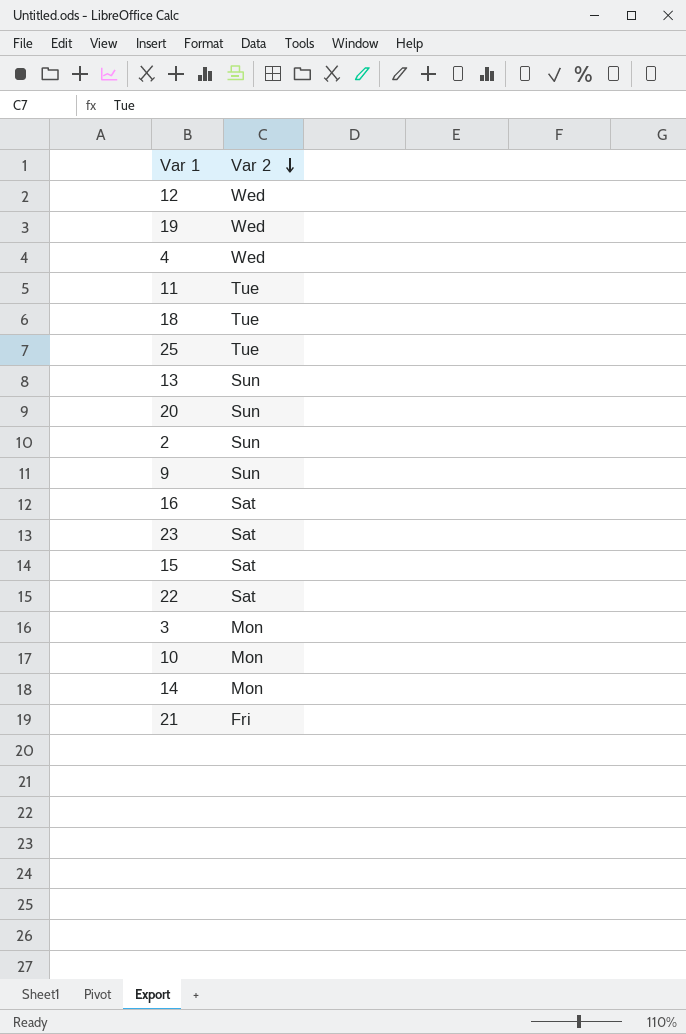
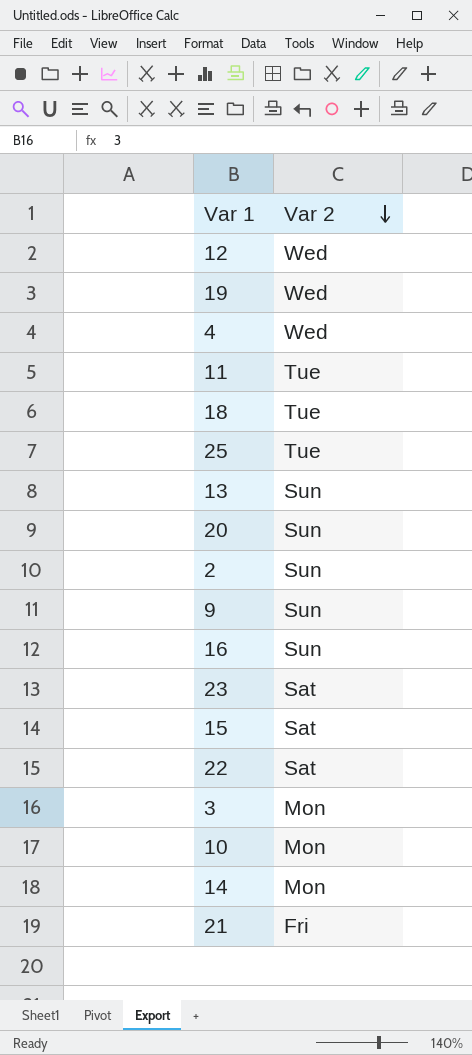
16 | Var 2: Sat -> Sun

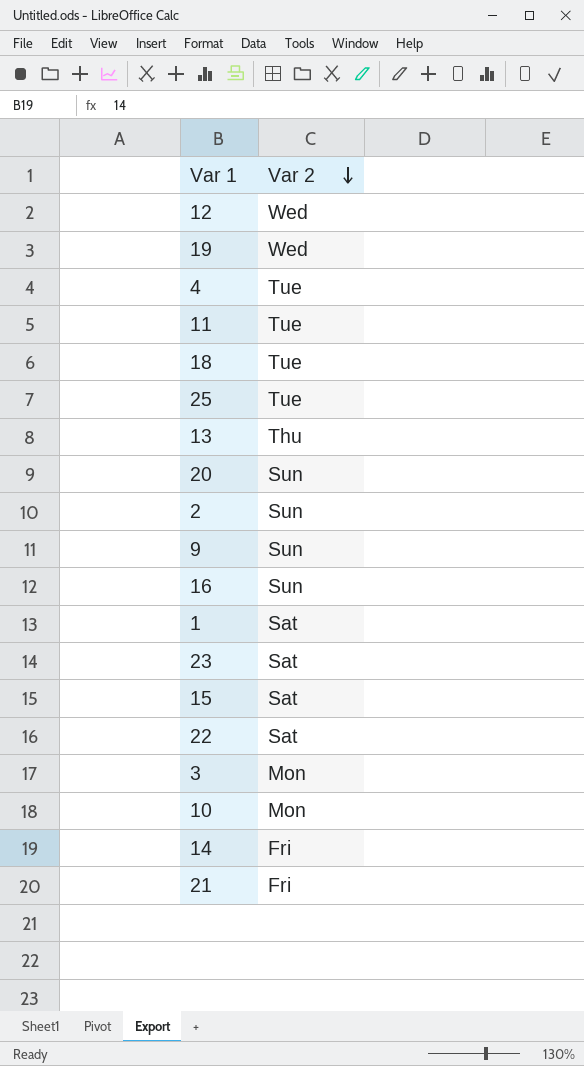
4 | Var 2: Wed -> Tue
13 | Var 2: Sun -> Thu
row 1: none -> Sat
14 | Var 2: Mon -> Fri

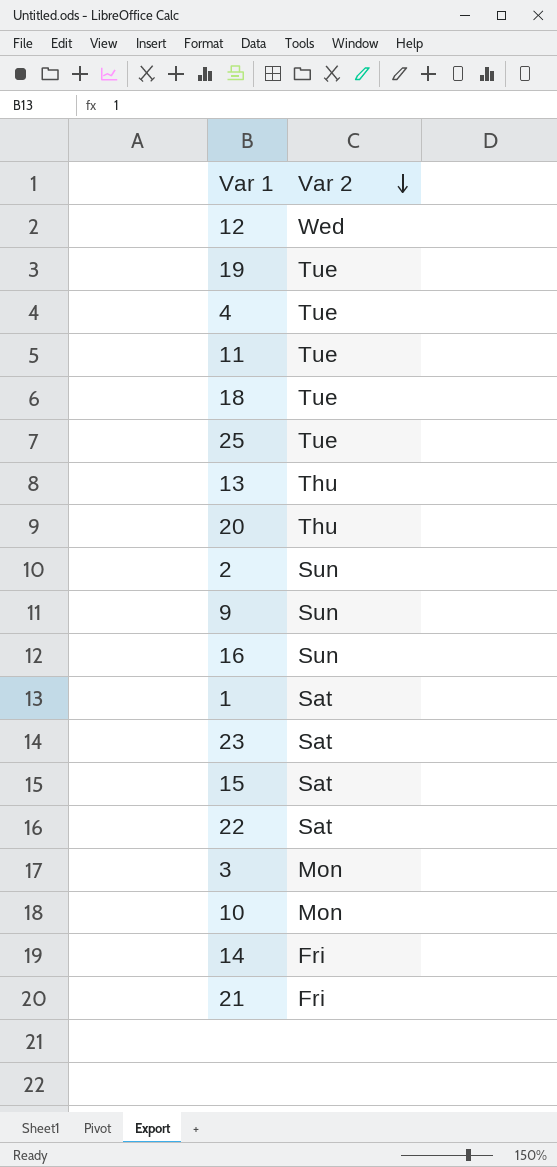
19 | Var 2: Wed -> Tue
20 | Var 2: Sun -> Thu

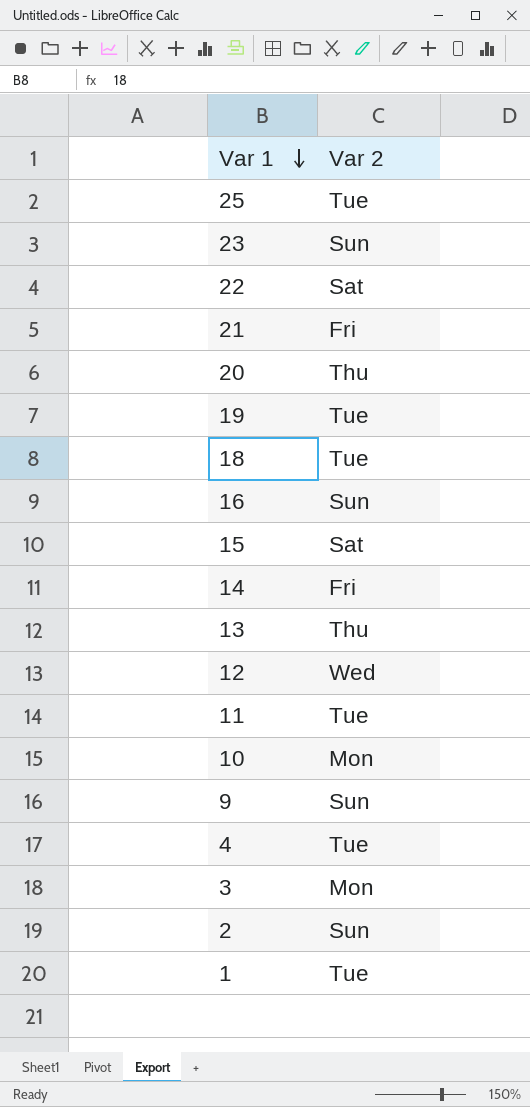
row order: Var 2 descending -> Var 1 descending
23 | Var 2: Sat -> Sun
1 | Var 2: Sat -> Tue

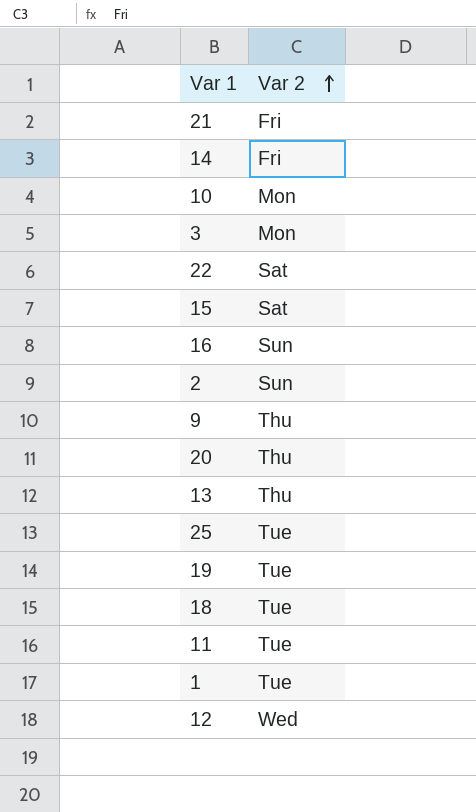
row order: Var 1 descending -> Var 2 ascending
row 23: Sun -> none
row 4: Tue -> none
9 | Var 2: Sun -> Thu

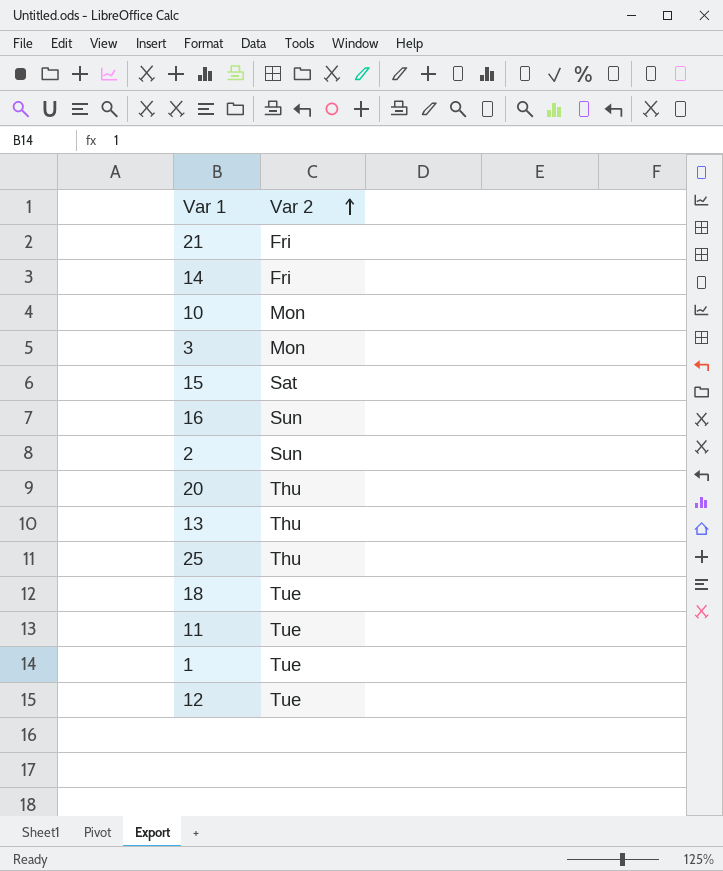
row 22: Sat -> none
row 9: Thu -> none
row 19: Tue -> none
25 | Var 2: Tue -> Thu
12 | Var 2: Wed -> Tue

